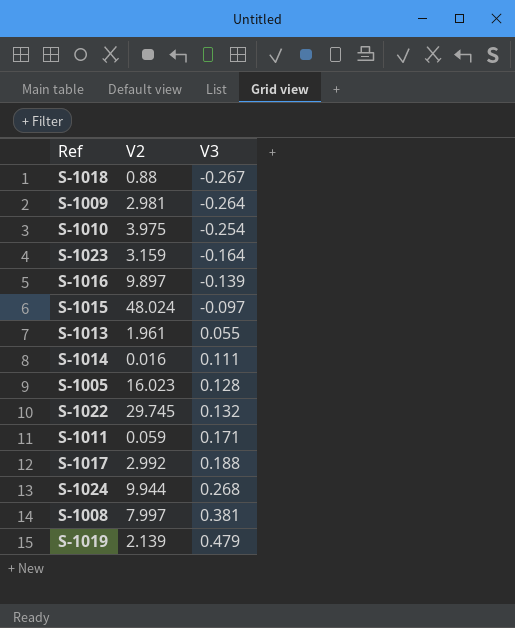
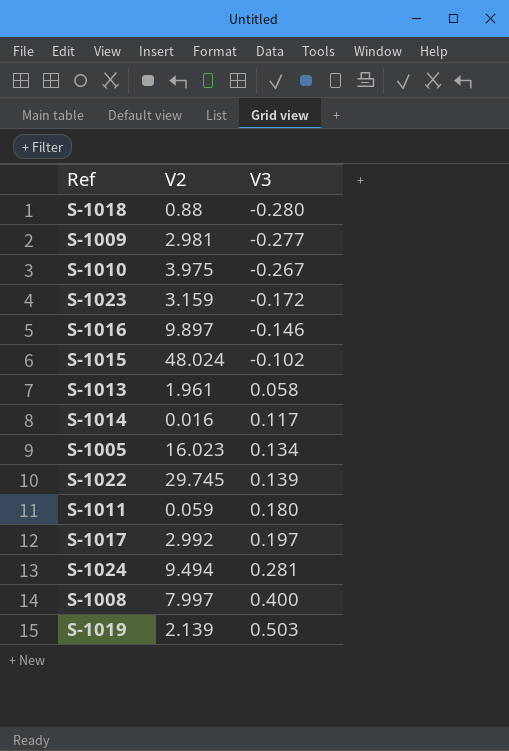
S-1018 | V3: -0.267 -> -0.280
S-1009 | V3: -0.264 -> -0.277
S-1010 | V3: -0.254 -> -0.267
S-1023 | V3: -0.164 -> -0.172
S-1016 | V3: -0.139 -> -0.146
S-1015 | V3: -0.097 -> -0.102
S-1013 | V3: 0.055 -> 0.058
S-1014 | V3: 0.111 -> 0.117
S-1005 | V3: 0.128 -> 0.134
S-1022 | V3: 0.132 -> 0.139
S-1011 | V3: 0.171 -> 0.180
S-1017 | V3: 0.188 -> 0.197
S-1024 | V2: 9.944 -> 9.494
S-1024 | V3: 0.268 -> 0.281
S-1008 | V3: 0.381 -> 0.400
S-1019 | V3: 0.479 -> 0.503

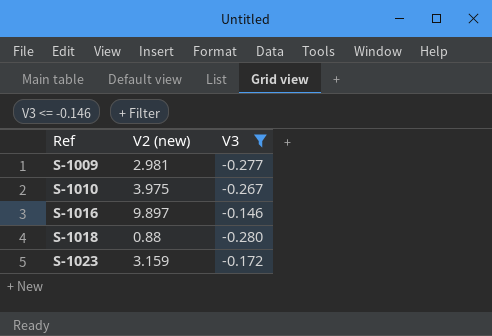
filter: none -> V3 <= -0.146
row order: V3 ascending -> Ref ascending
column name: V2 -> V2 (new)

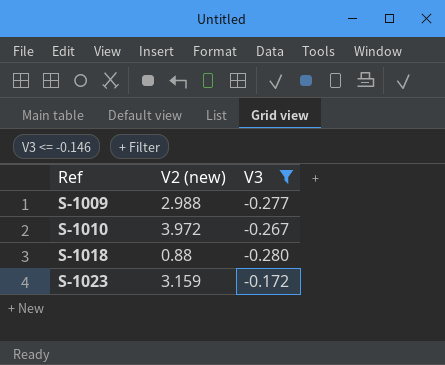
row S-1016: 9.897 | -0.146 -> none
S-1009 | V2 (new): 2.981 -> 2.988
S-1010 | V2 (new): 3.975 -> 3.972

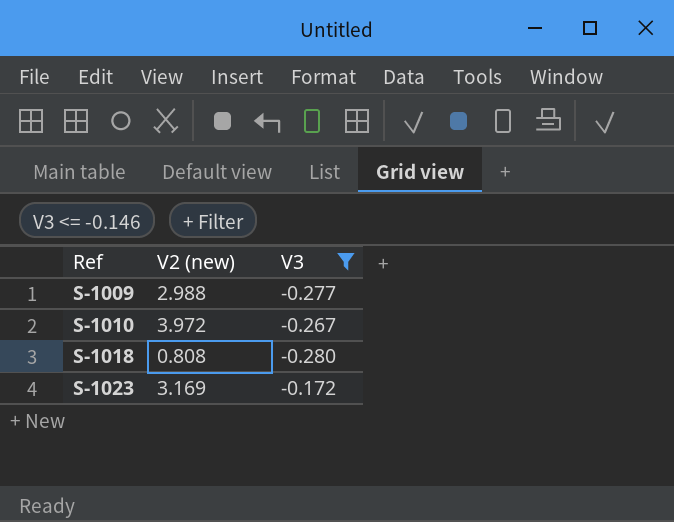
S-1018 | V2 (new): 0.88 -> 0.808
S-1023 | V2 (new): 3.159 -> 3.169

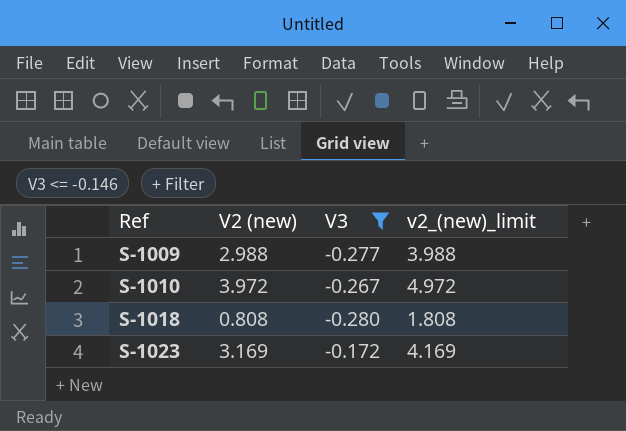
column v2_(new)_limit | formula: none -> [V2 (new)] + 1

